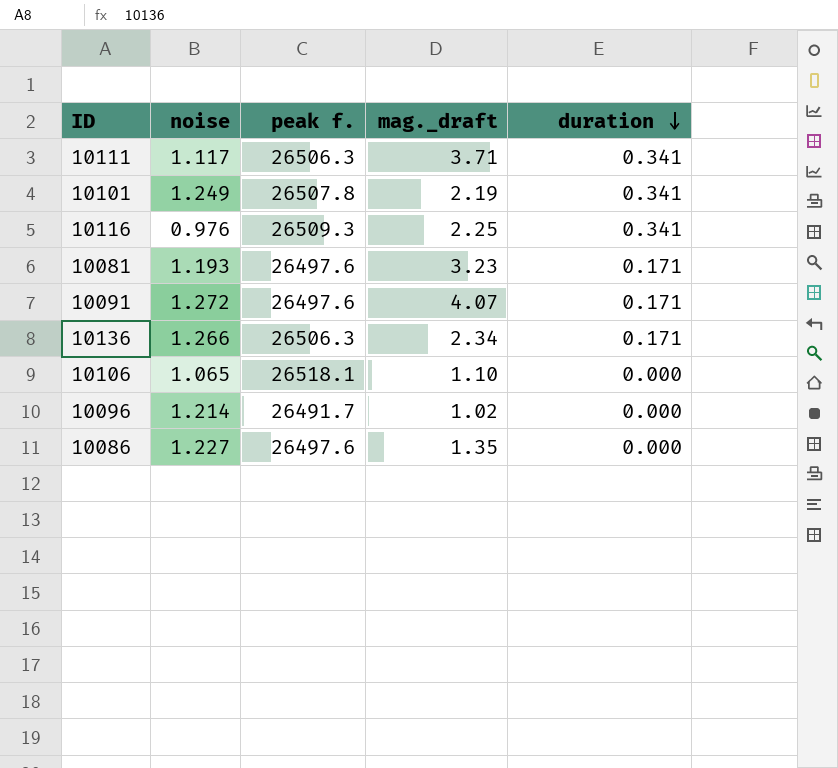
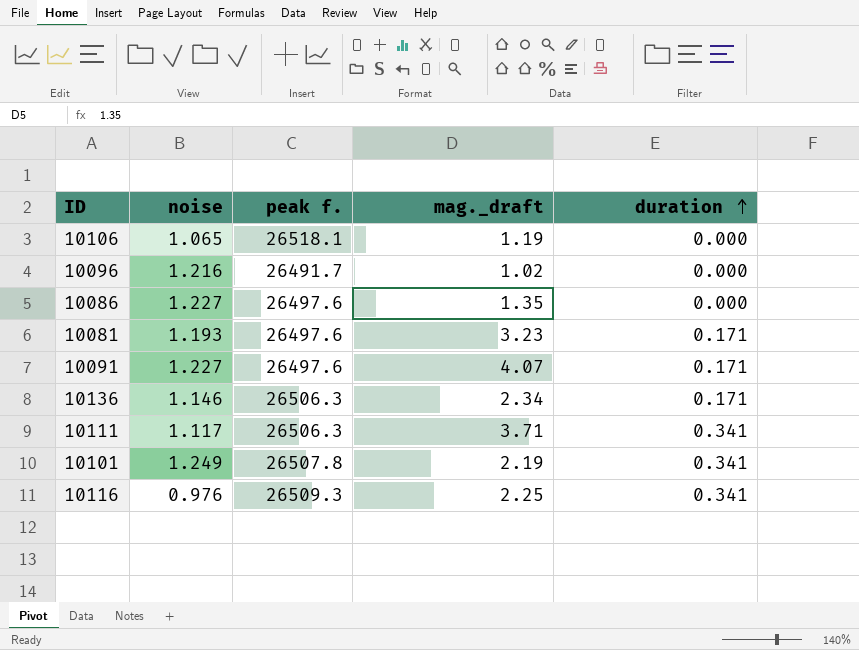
row order: duration descending -> duration ascending
10106 | mag._draft: 1.10 -> 1.19
10096 | noise: 1.214 -> 1.216
10091 | noise: 1.272 -> 1.227
10136 | noise: 1.266 -> 1.146

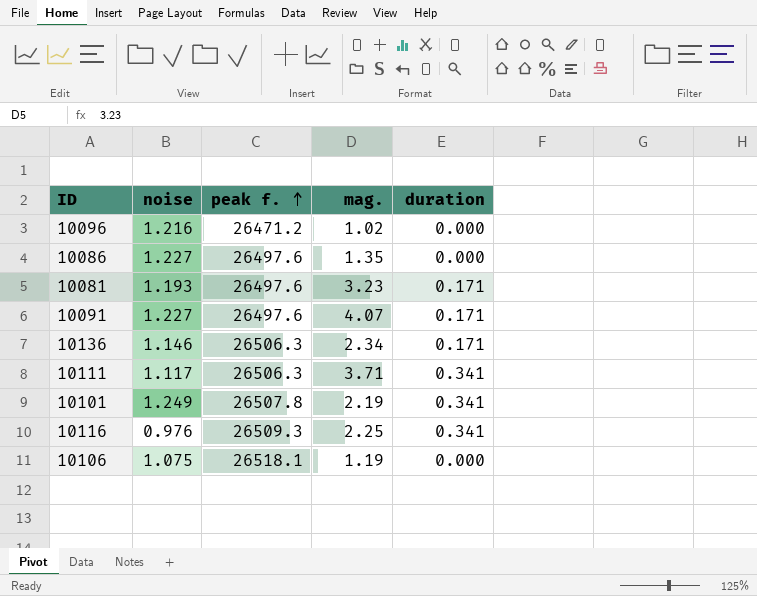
row order: duration ascending -> peak f. ascending
column name: mag._draft -> mag.
10096 | peak f.: 26491.7 -> 26471.2
10106 | noise: 1.065 -> 1.075

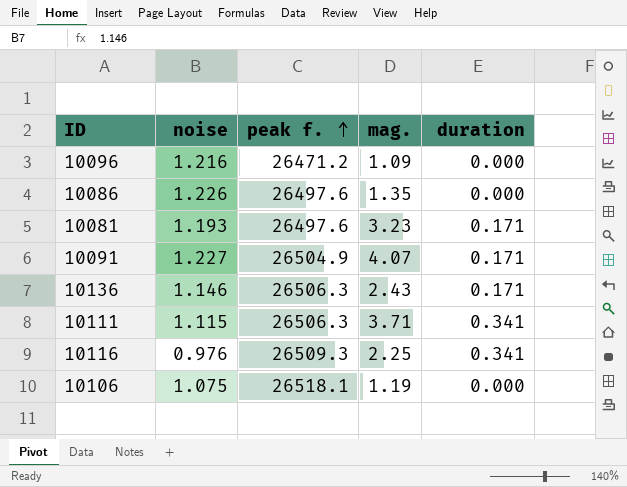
row 10101: 1.249 | 26507.8 | 2.19 | 0.341 -> none
10096 | mag.: 1.02 -> 1.09
10086 | noise: 1.227 -> 1.226
10091 | peak f.: 26497.6 -> 26504.9
10136 | mag.: 2.34 -> 2.43
10111 | noise: 1.117 -> 1.115

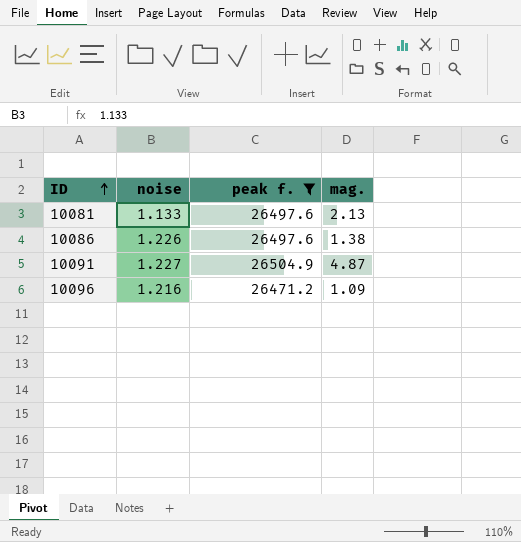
filter: none -> peak f. <= 26504.9
row order: peak f. ascending -> ID ascending
column duration | position: 5 -> none
10081 | noise: 1.193 -> 1.133
10081 | mag.: 3.23 -> 2.13
10086 | mag.: 1.35 -> 1.38
10091 | mag.: 4.07 -> 4.87

